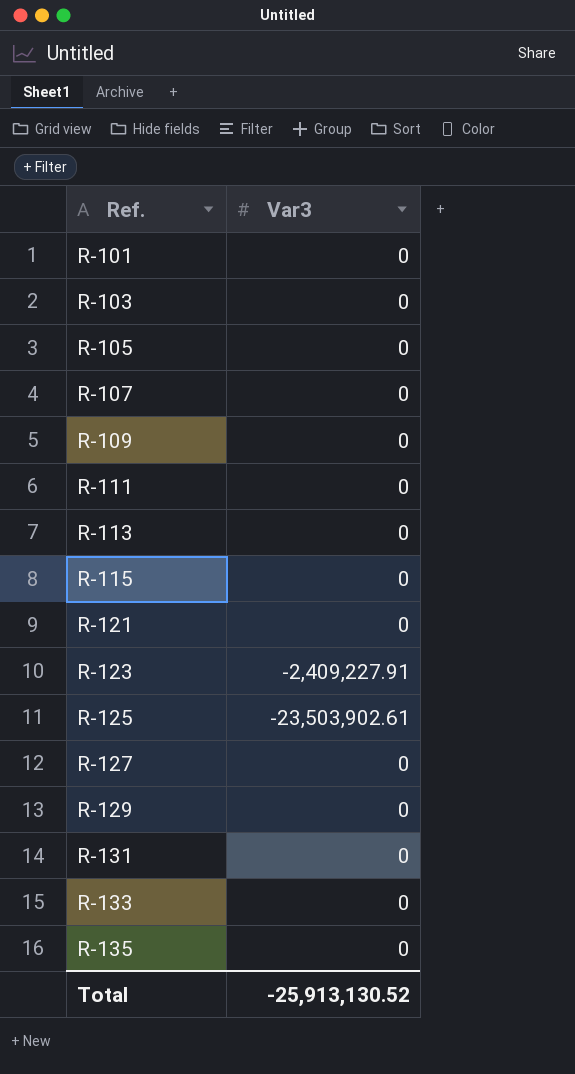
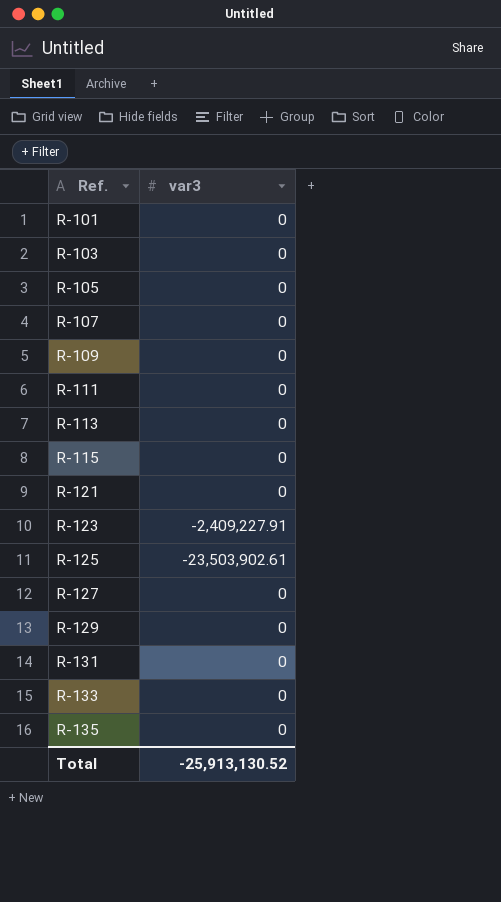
column name: Var3 -> var3

